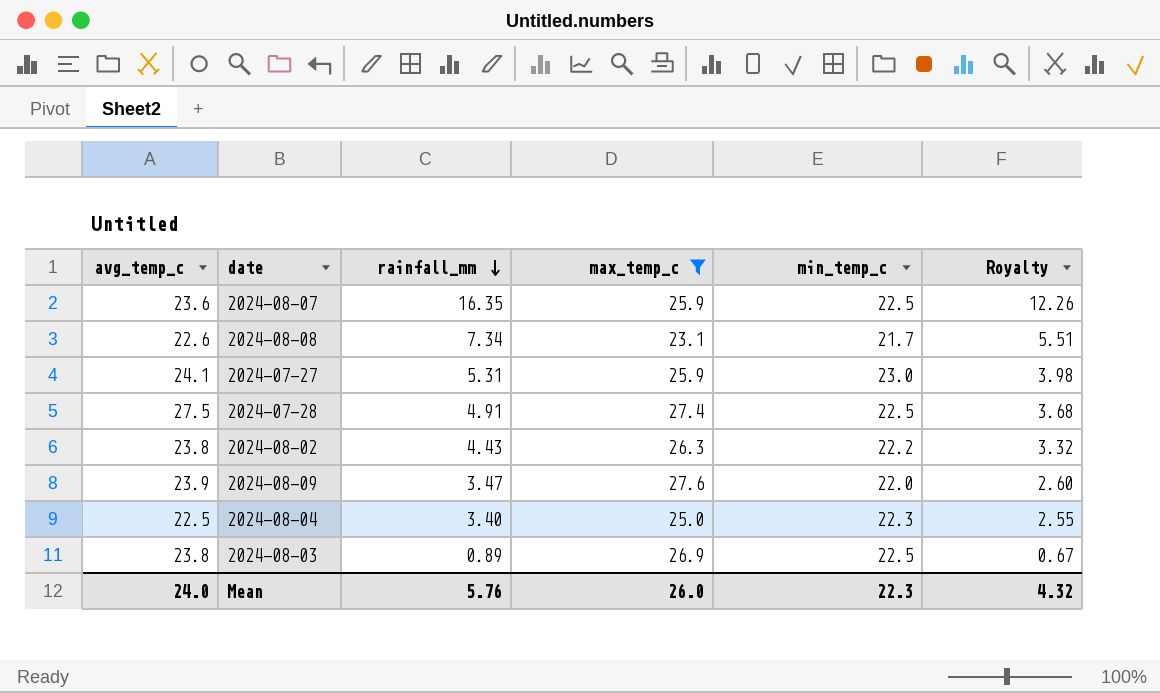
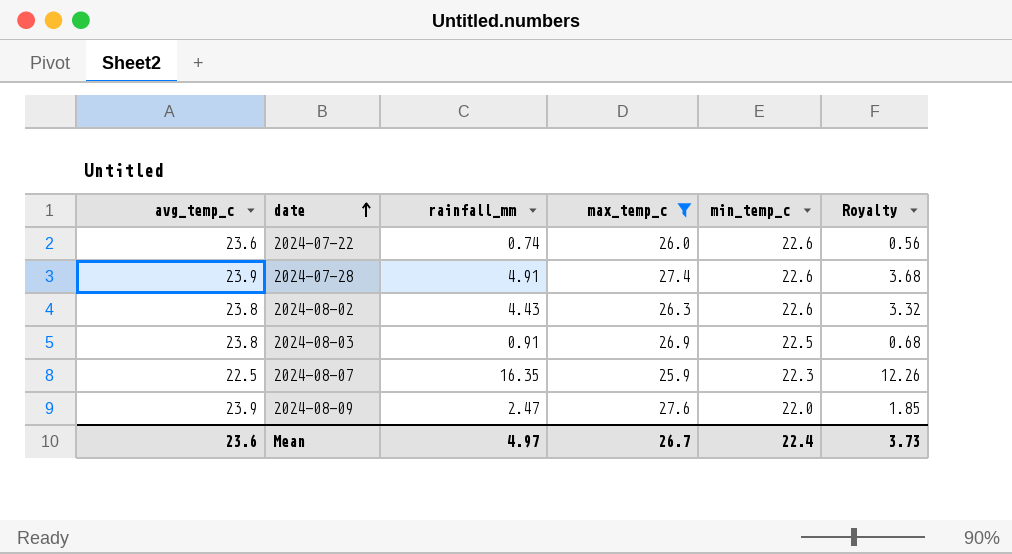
row order: rainfall_mm descending -> date ascending
row 2024-08-08: 22.6 | 7.34 | 23.1 | 21.7 | 5.51 -> none
row 2024-07-27: 24.1 | 5.31 | 25.9 | 23.0 | 3.98 -> none
row 2024-08-04: 22.5 | 3.40 | 25.0 | 22.3 | 2.55 -> none
row 2024-07-22: none -> 23.6 | 0.74 | 26.0 | 22.6 | 0.56
2024-07-28 | avg_temp_c: 27.5 -> 23.9
2024-07-28 | min_temp_c: 22.5 -> 22.6
2024-08-02 | min_temp_c: 22.2 -> 22.6
2024-08-03 | rainfall_mm: 0.89 -> 0.91
2024-08-03 | Royalty: 0.67 -> 0.68
2024-08-07 | avg_temp_c: 23.6 -> 22.5
2024-08-07 | min_temp_c: 22.5 -> 22.3
2024-08-09 | rainfall_mm: 3.47 -> 2.47
2024-08-09 | Royalty: 2.60 -> 1.85
Mean | avg_temp_c: 24.0 -> 23.6
Mean | rainfall_mm: 5.76 -> 4.97
Mean | max_temp_c: 26.0 -> 26.7
Mean | min_temp_c: 22.3 -> 22.4
Mean | Royalty: 4.32 -> 3.73

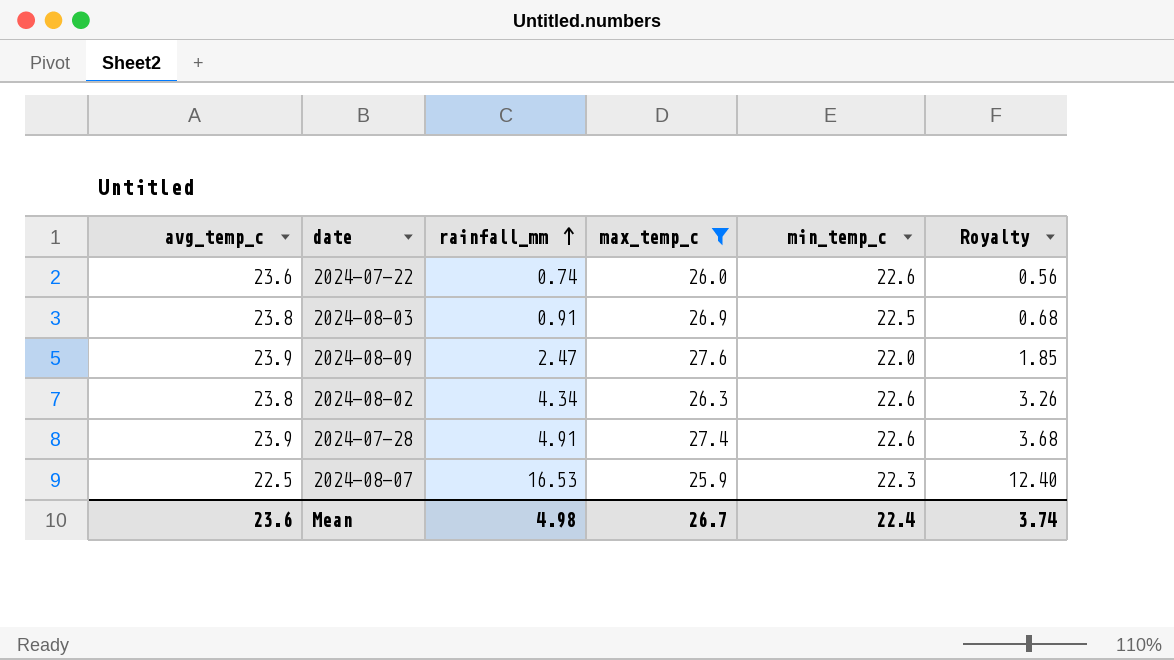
row order: date ascending -> rainfall_mm ascending
2024-08-02 | rainfall_mm: 4.43 -> 4.34
2024-08-02 | Royalty: 3.32 -> 3.26
2024-08-07 | rainfall_mm: 16.35 -> 16.53
2024-08-07 | Royalty: 12.26 -> 12.40
Mean | rainfall_mm: 4.97 -> 4.98
Mean | Royalty: 3.73 -> 3.74

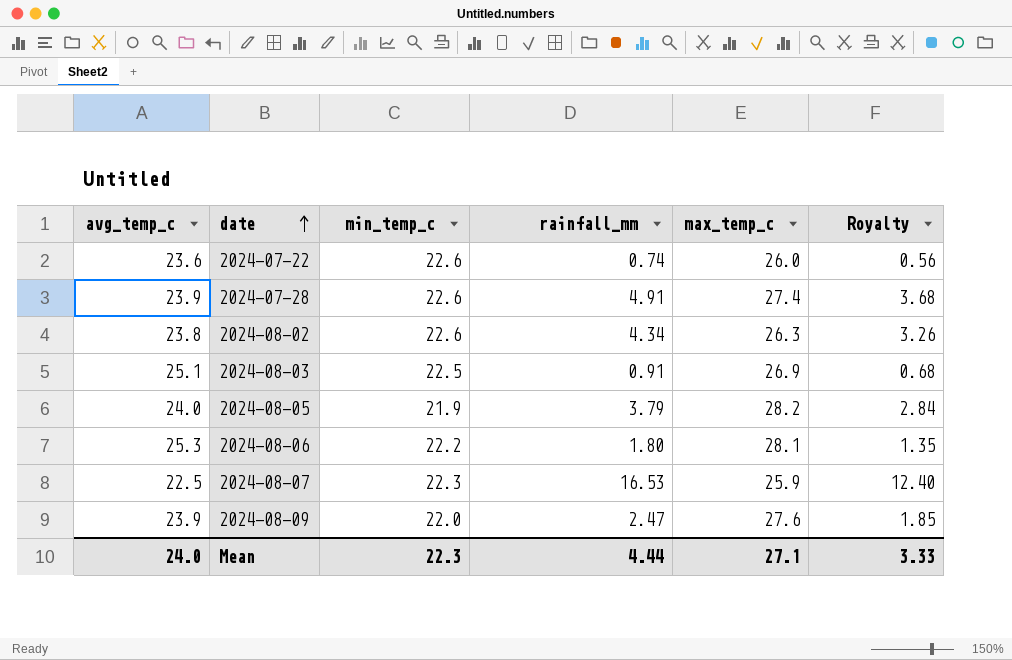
filter: max_temp_c <= 27.6 -> none
row order: rainfall_mm ascending -> date ascending
column min_temp_c | position: 5 -> 3
2024-08-03 | avg_temp_c: 23.8 -> 25.1
Mean | avg_temp_c: 23.6 -> 24.0
Mean | min_temp_c: 22.4 -> 22.3
Mean | rainfall_mm: 4.98 -> 4.44
Mean | max_temp_c: 26.7 -> 27.1
Mean | Royalty: 3.74 -> 3.33

